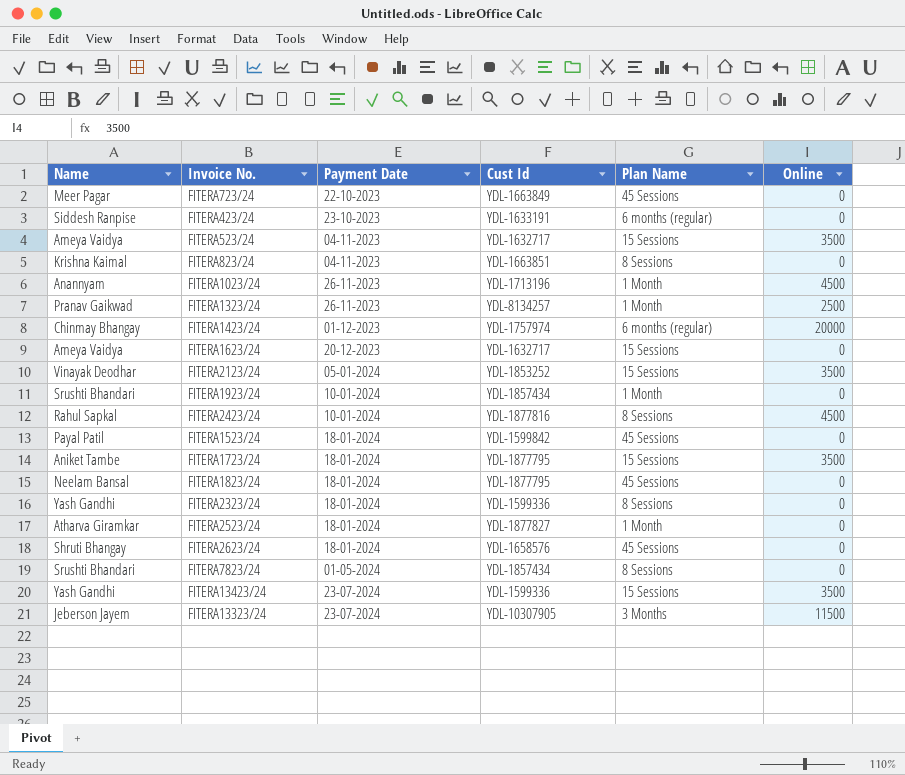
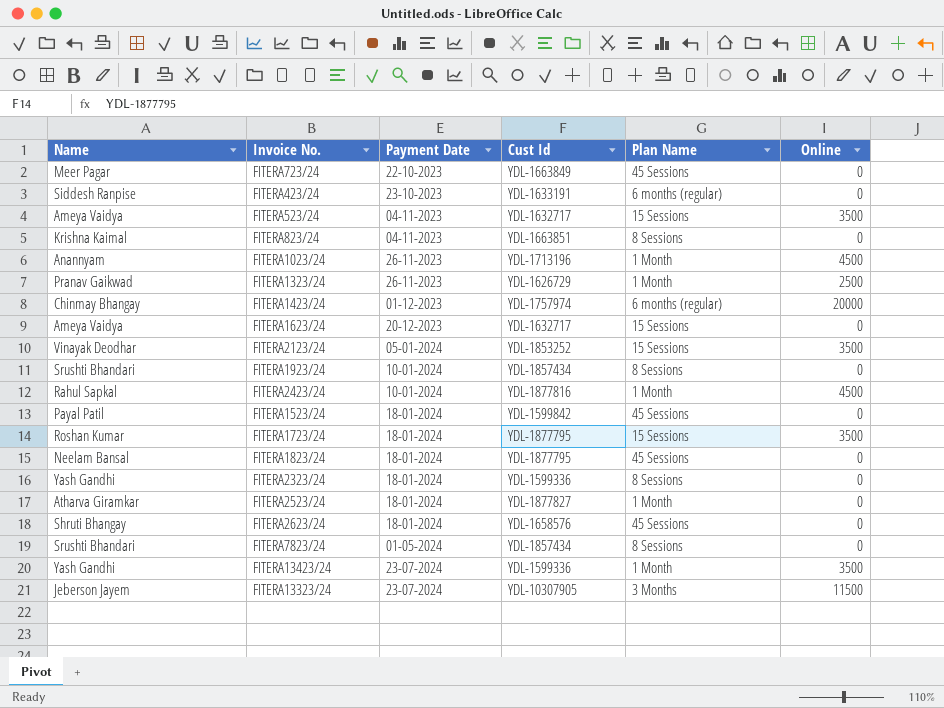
FITERA1323/24 | Cust Id: YDL-8134257 -> YDL-1626729
FITERA1923/24 | Plan Name: 1 Month -> 8 Sessions
FITERA2423/24 | Plan Name: 8 Sessions -> 1 Month
FITERA1723/24 | Name: Aniket Tambe -> Roshan Kumar
FITERA13423/24 | Plan Name: 15 Sessions -> 1 Month

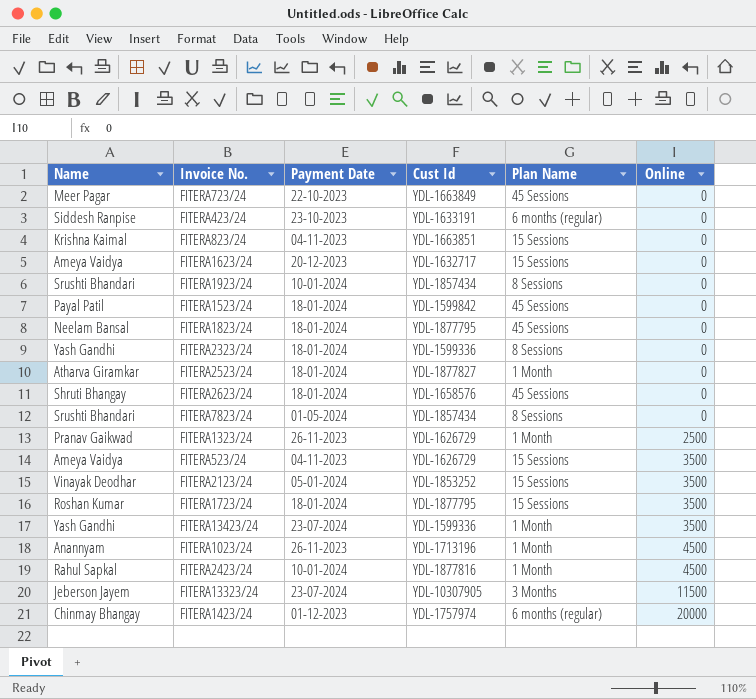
row order: Payment Date ascending -> Online ascending
FITERA823/24 | Plan Name: 8 Sessions -> 15 Sessions
FITERA523/24 | Cust Id: YDL-1632717 -> YDL-1626729

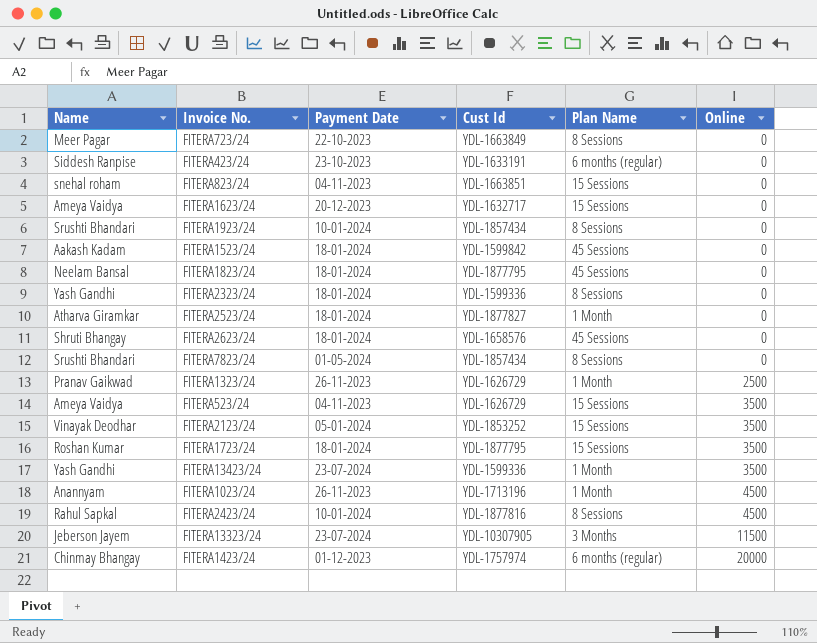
FITERA723/24 | Plan Name: 45 Sessions -> 8 Sessions
FITERA823/24 | Name: Krishna Kaimal -> snehal roham
FITERA1523/24 | Name: Payal Patil -> Aakash Kadam
FITERA2423/24 | Plan Name: 1 Month -> 8 Sessions

